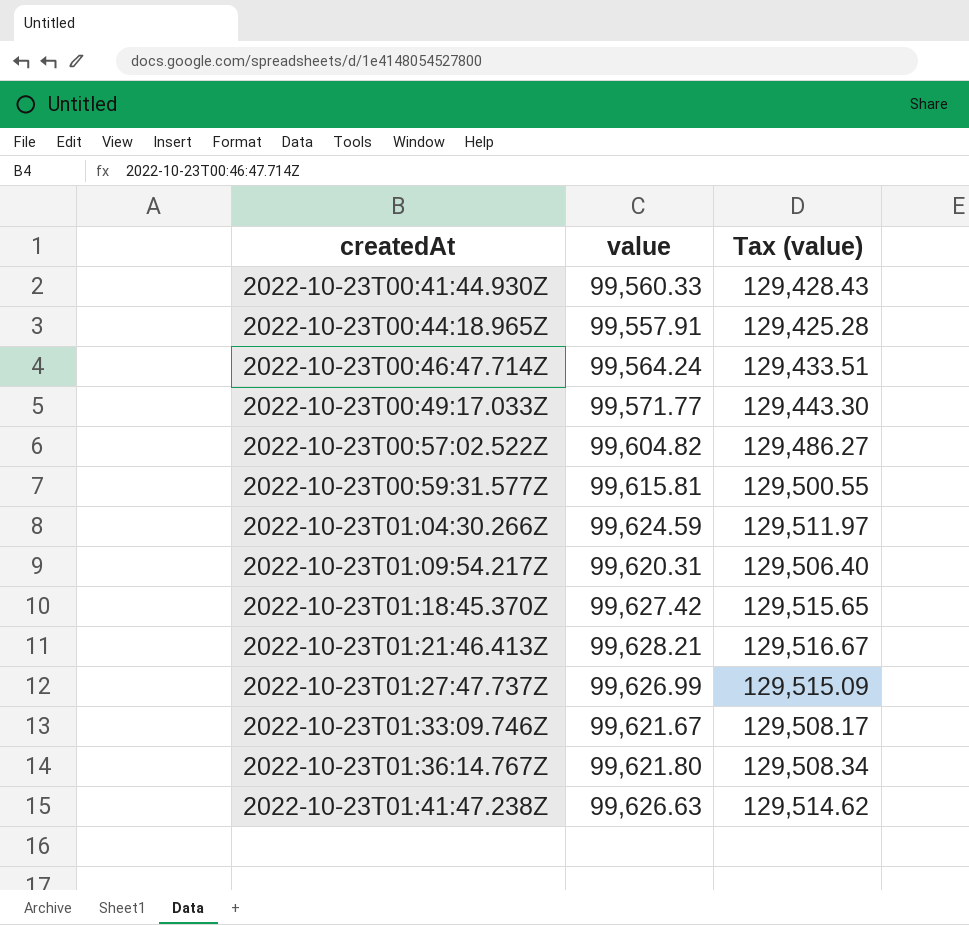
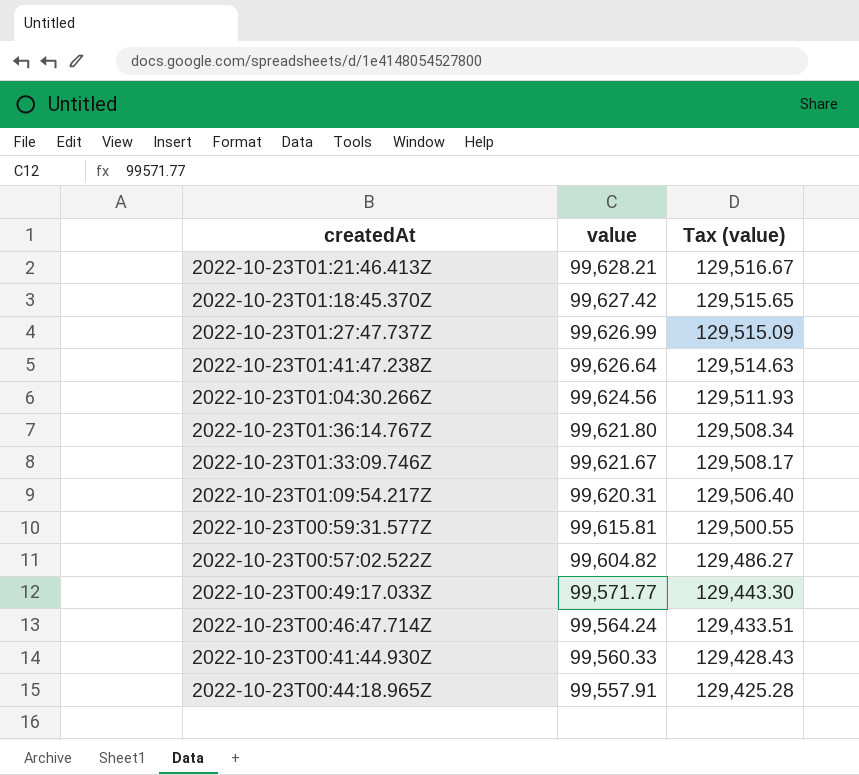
row order: createdAt ascending -> value descending
2022-10-23T01:41:47.238Z | value: 99,626.63 -> 99,626.64
2022-10-23T01:41:47.238Z | Tax (value): 129,514.62 -> 129,514.63
2022-10-23T01:04:30.266Z | value: 99,624.59 -> 99,624.56
2022-10-23T01:04:30.266Z | Tax (value): 129,511.97 -> 129,511.93

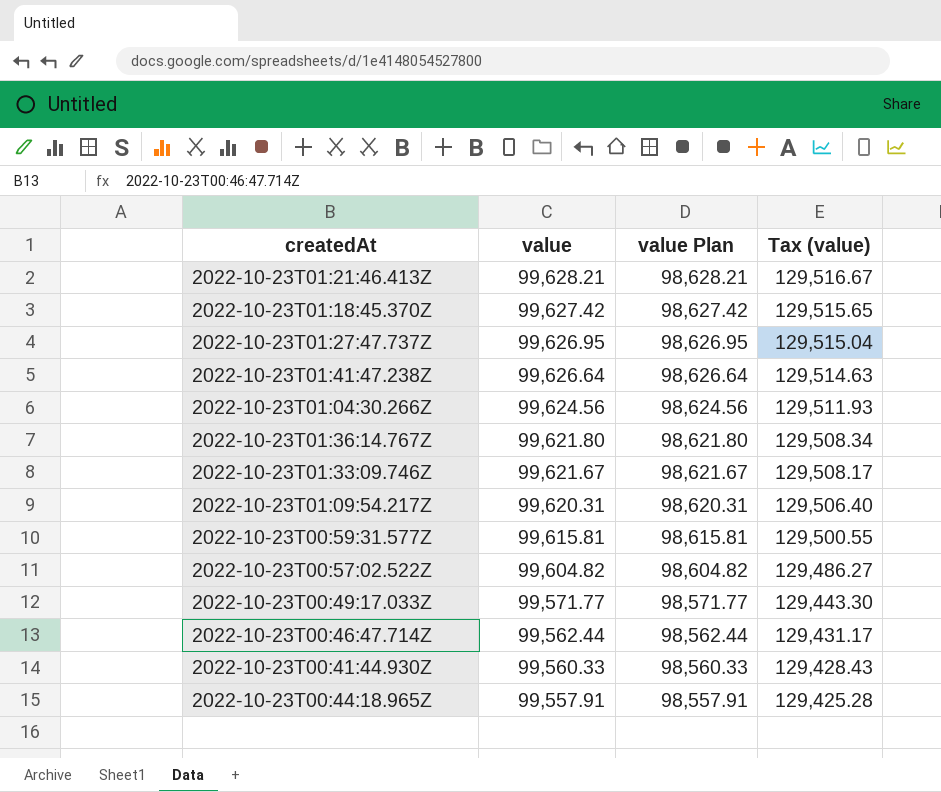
column value Plan | formula: none -> [value] - 1000
2022-10-23T01:27:47.737Z | value: 99,626.99 -> 99,626.95
2022-10-23T01:27:47.737Z | Tax (value): 129,515.09 -> 129,515.04
2022-10-23T00:46:47.714Z | value: 99,564.24 -> 99,562.44
2022-10-23T00:46:47.714Z | Tax (value): 129,433.51 -> 129,431.17

